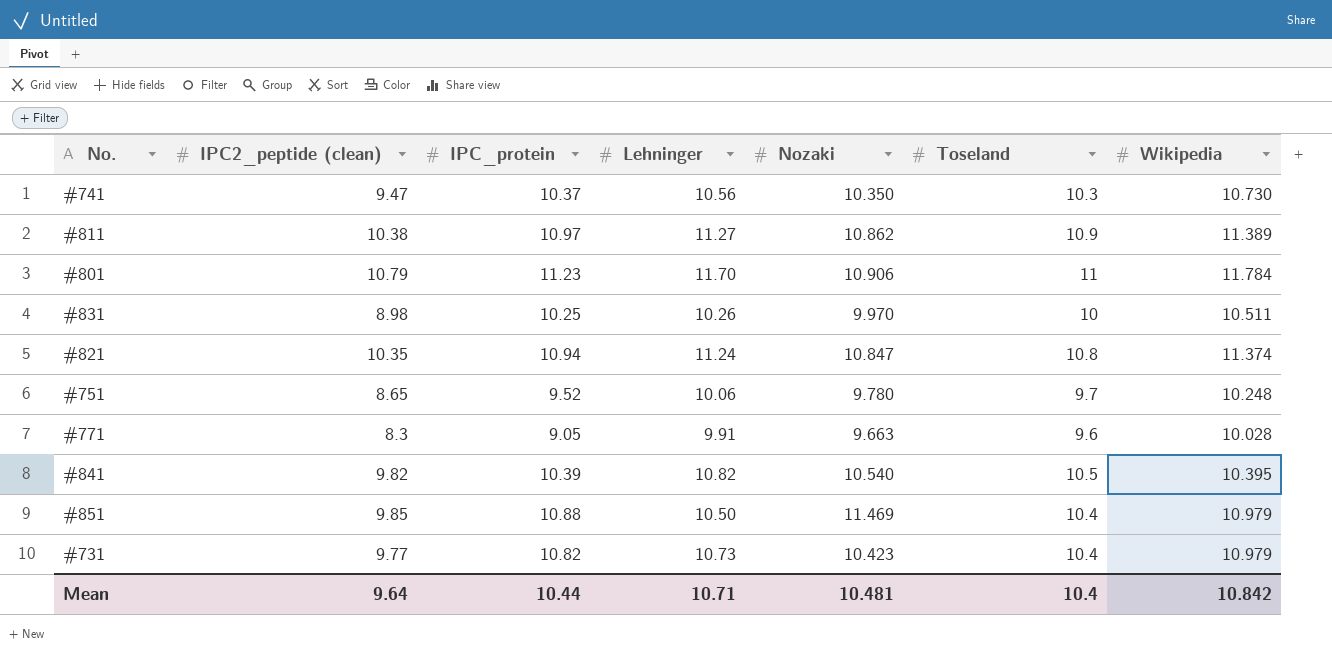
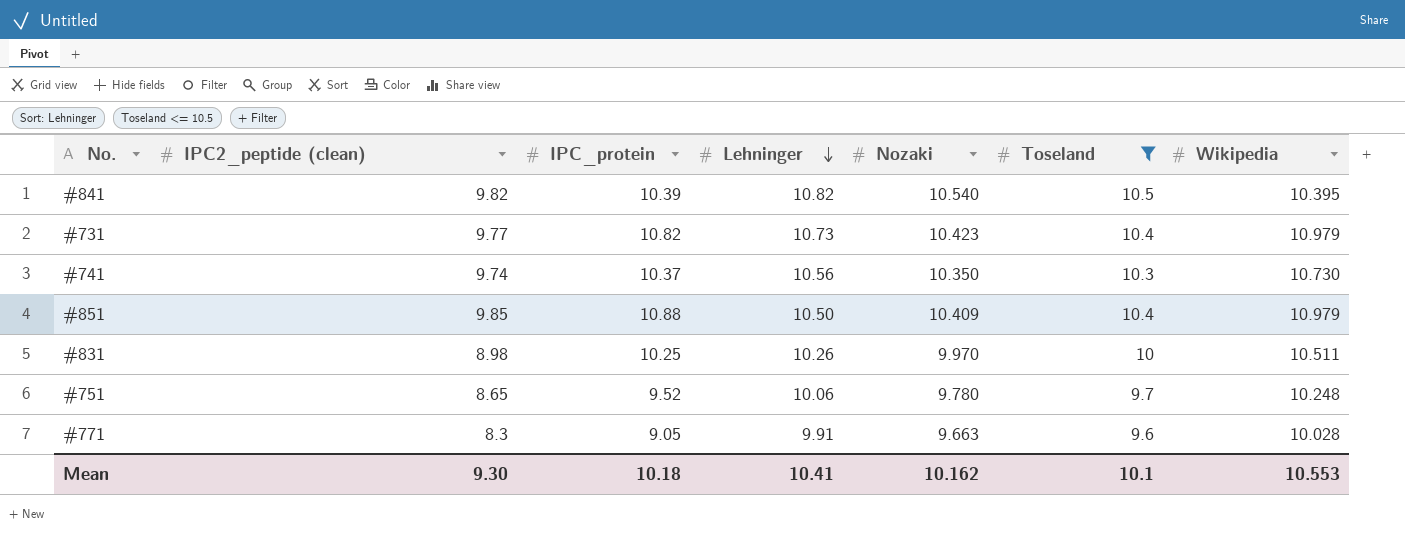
filter: none -> Toseland <= 10.5
row order: none -> Lehninger descending
#741 | IPC2_peptide (clean): 9.47 -> 9.74
#851 | Nozaki: 11.469 -> 10.409
Mean | IPC2_peptide (clean): 9.64 -> 9.30
Mean | IPC_protein: 10.44 -> 10.18
Mean | Lehninger: 10.71 -> 10.41
Mean | Nozaki: 10.481 -> 10.162
Mean | Toseland: 10.4 -> 10.1
Mean | Wikipedia: 10.842 -> 10.553

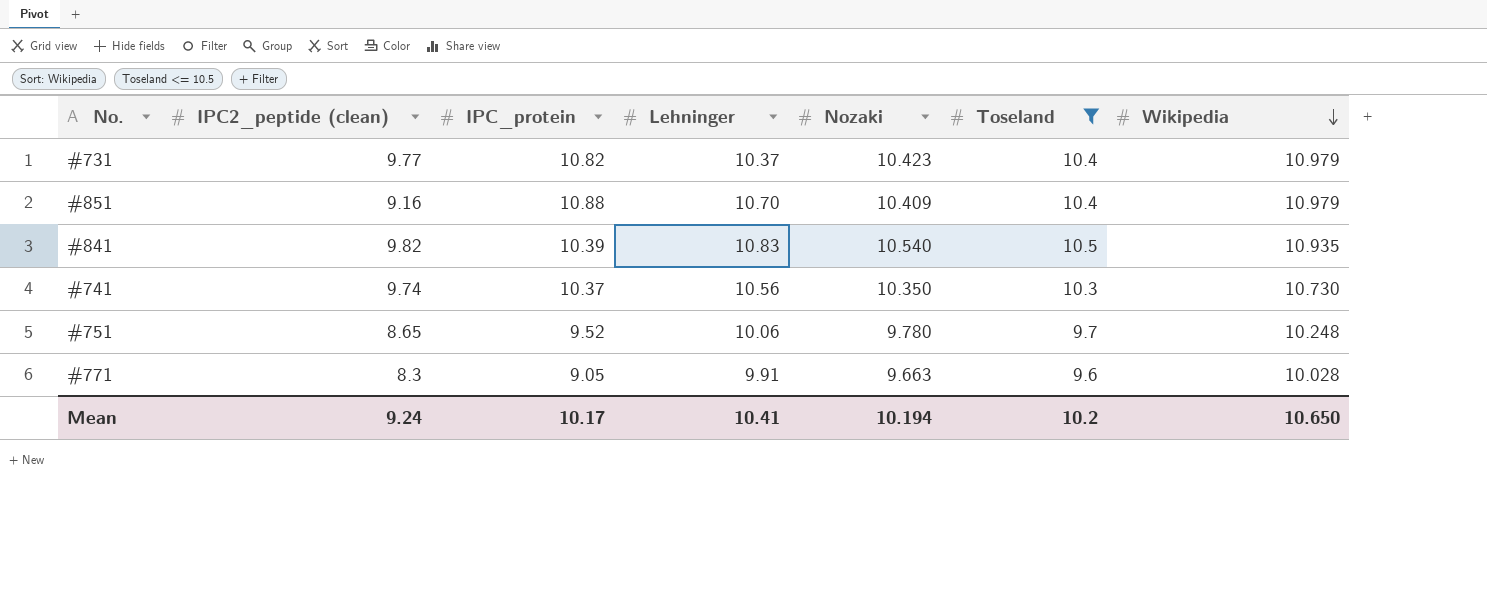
row order: Lehninger descending -> Wikipedia descending
row #831: 8.98 | 10.25 | 10.26 | 9.970 | 10 | 10.511 -> none
#731 | Lehninger: 10.73 -> 10.37
#851 | IPC2_peptide (clean): 9.85 -> 9.16
#851 | Lehninger: 10.50 -> 10.70
#841 | Lehninger: 10.82 -> 10.83
#841 | Wikipedia: 10.395 -> 10.935
Mean | IPC2_peptide (clean): 9.30 -> 9.24
Mean | IPC_protein: 10.18 -> 10.17
Mean | Nozaki: 10.162 -> 10.194
Mean | Toseland: 10.1 -> 10.2
Mean | Wikipedia: 10.553 -> 10.650

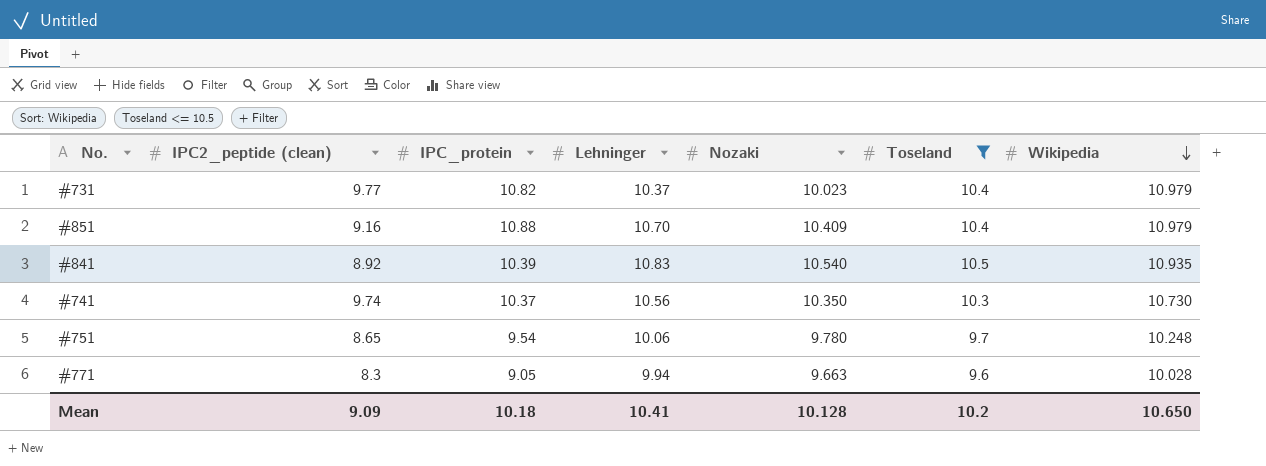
#731 | Nozaki: 10.423 -> 10.023
#841 | IPC2_peptide (clean): 9.82 -> 8.92
#751 | IPC_protein: 9.52 -> 9.54
#771 | Lehninger: 9.91 -> 9.94
Mean | IPC2_peptide (clean): 9.24 -> 9.09
Mean | IPC_protein: 10.17 -> 10.18
Mean | Nozaki: 10.194 -> 10.128

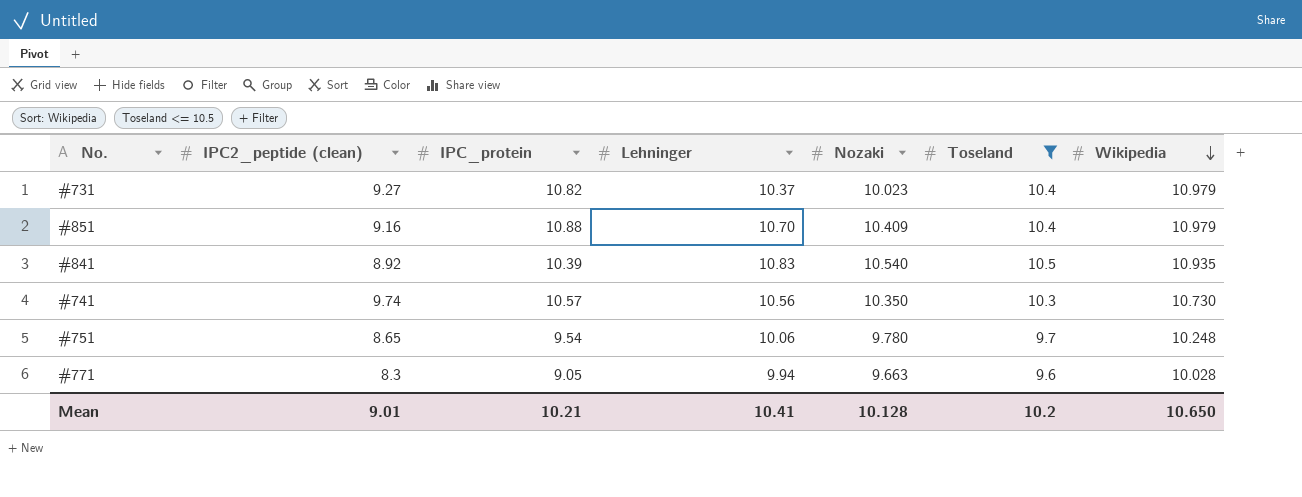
#731 | IPC2_peptide (clean): 9.77 -> 9.27
#741 | IPC_protein: 10.37 -> 10.57
Mean | IPC2_peptide (clean): 9.09 -> 9.01
Mean | IPC_protein: 10.18 -> 10.21

